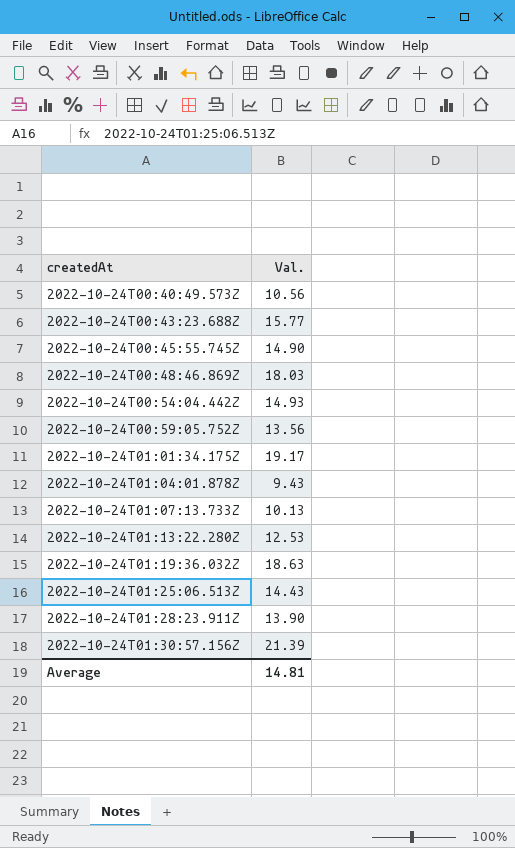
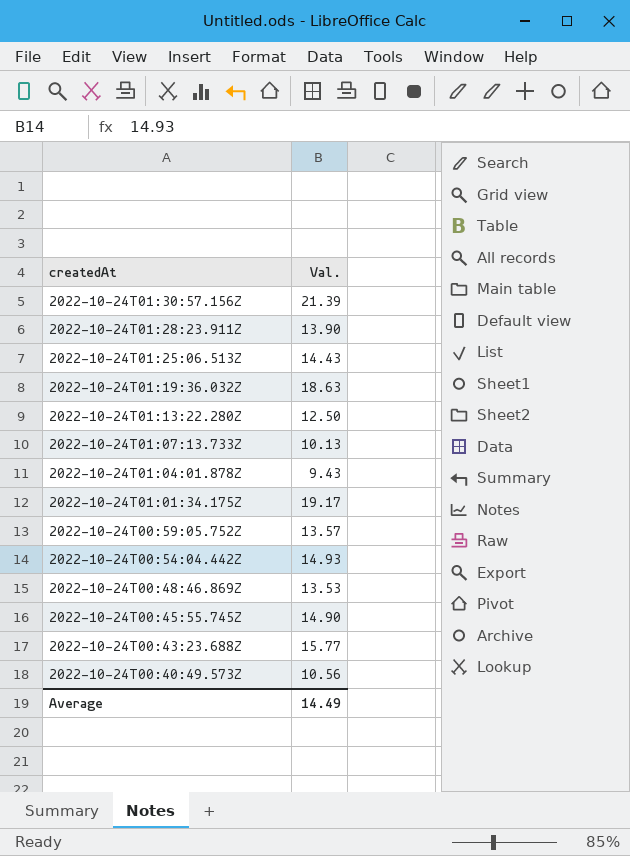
row order: createdAt ascending -> createdAt descending
2022-10-24T01:13:22.280Z | Val.: 12.53 -> 12.50
2022-10-24T00:59:05.752Z | Val.: 13.56 -> 13.57
2022-10-24T00:48:46.869Z | Val.: 18.03 -> 13.53
Average | Val.: 14.81 -> 14.49

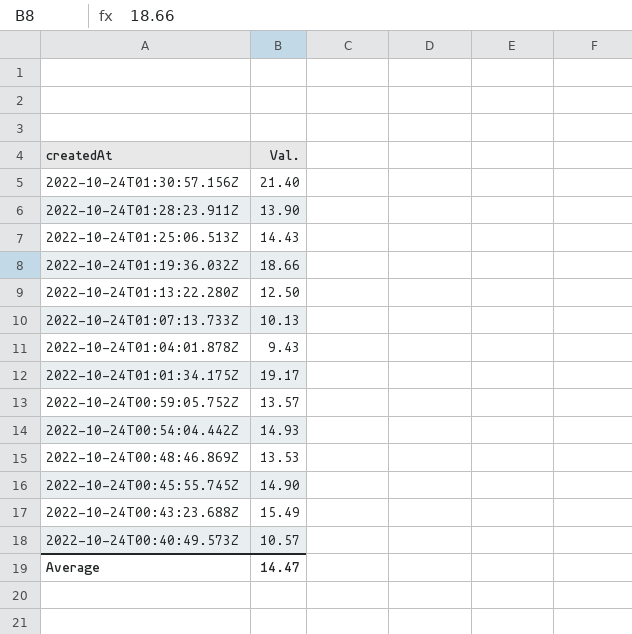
2022-10-24T01:30:57.156Z | Val.: 21.39 -> 21.40
2022-10-24T01:19:36.032Z | Val.: 18.63 -> 18.66
2022-10-24T00:43:23.688Z | Val.: 15.77 -> 15.49
2022-10-24T00:40:49.573Z | Val.: 10.56 -> 10.57
Average | Val.: 14.49 -> 14.47

